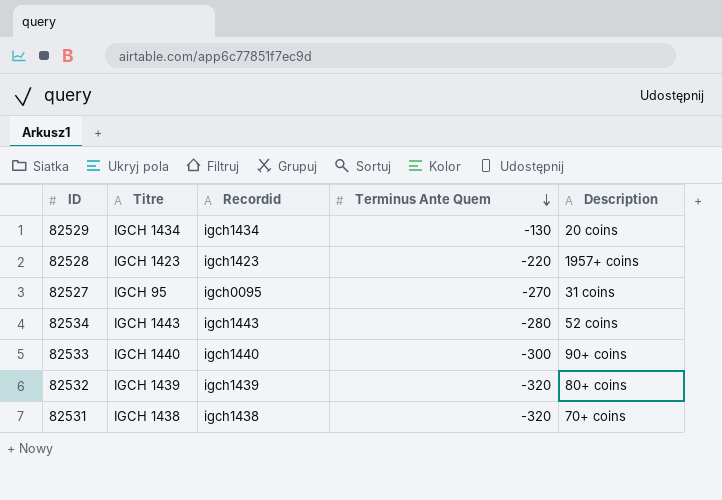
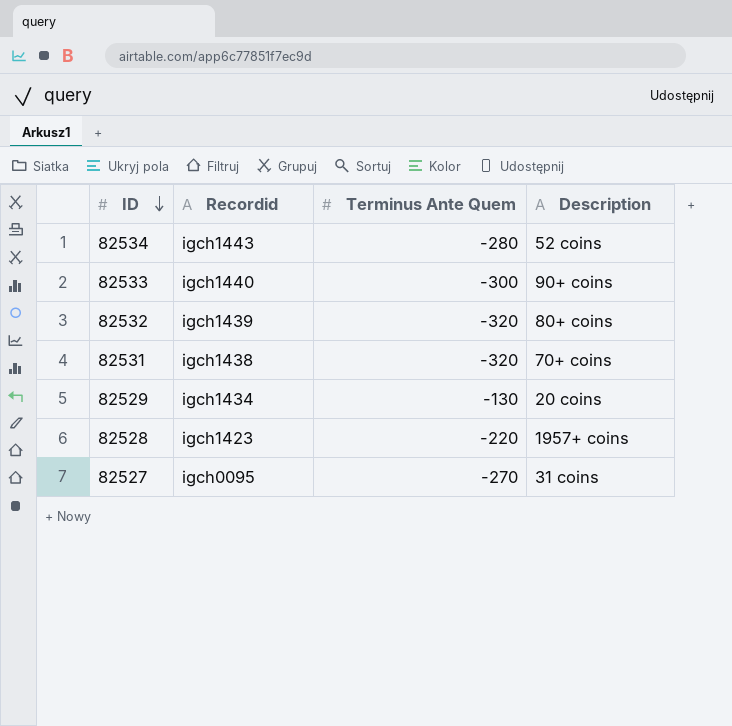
row order: Terminus Ante Quem descending -> ID descending
column Titre | position: 2 -> none

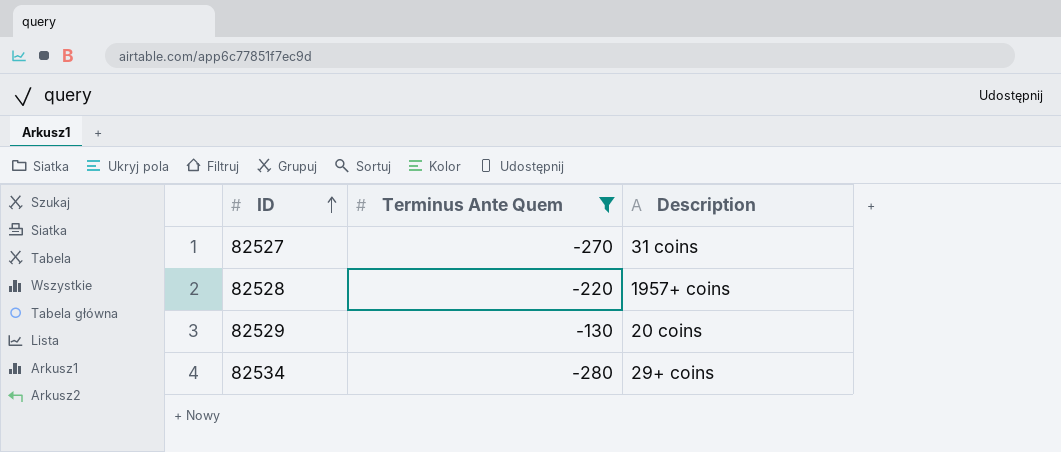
filter: none -> Terminus Ante Quem >= -280
row order: ID descending -> ID ascending
column Recordid | position: 2 -> none
82534 | Description: 52 coins -> 29+ coins

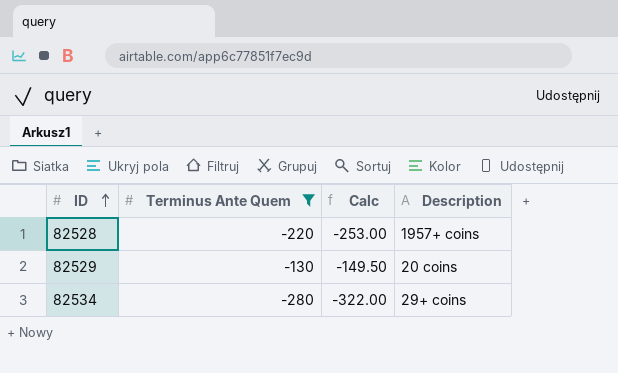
column Calc | formula: none -> [Terminus Ante Quem] * 1.15
row 82527: -270 | 31 coins -> none

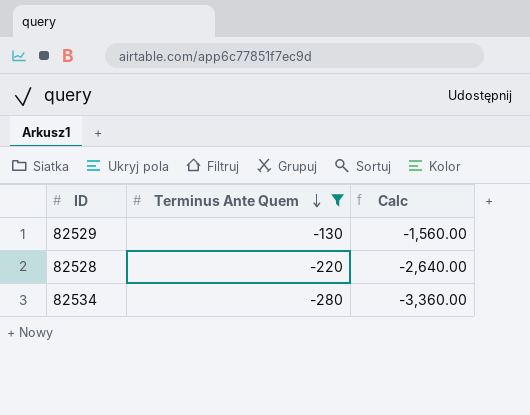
row order: ID ascending -> Terminus Ante Quem descending
column Description | position: 4 -> none
column Calc | formula: [Terminus Ante Quem] * 1.15 -> [Terminus Ante Quem] * 12

